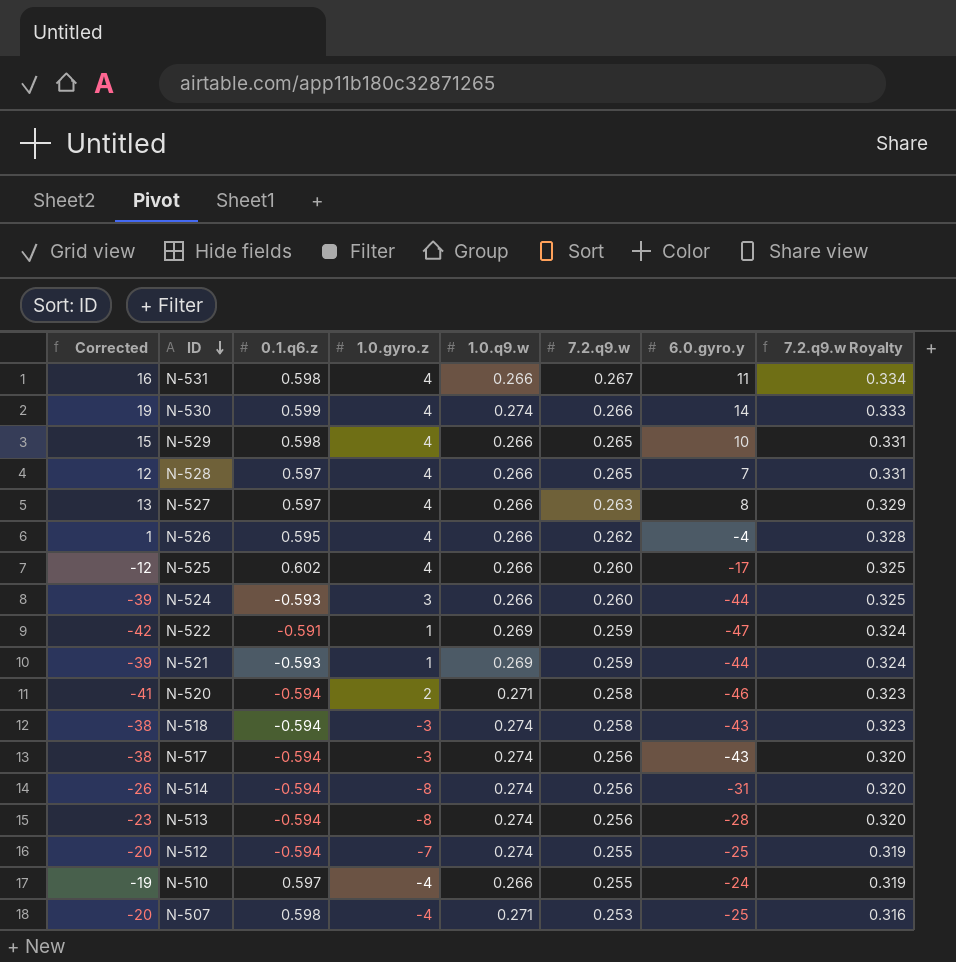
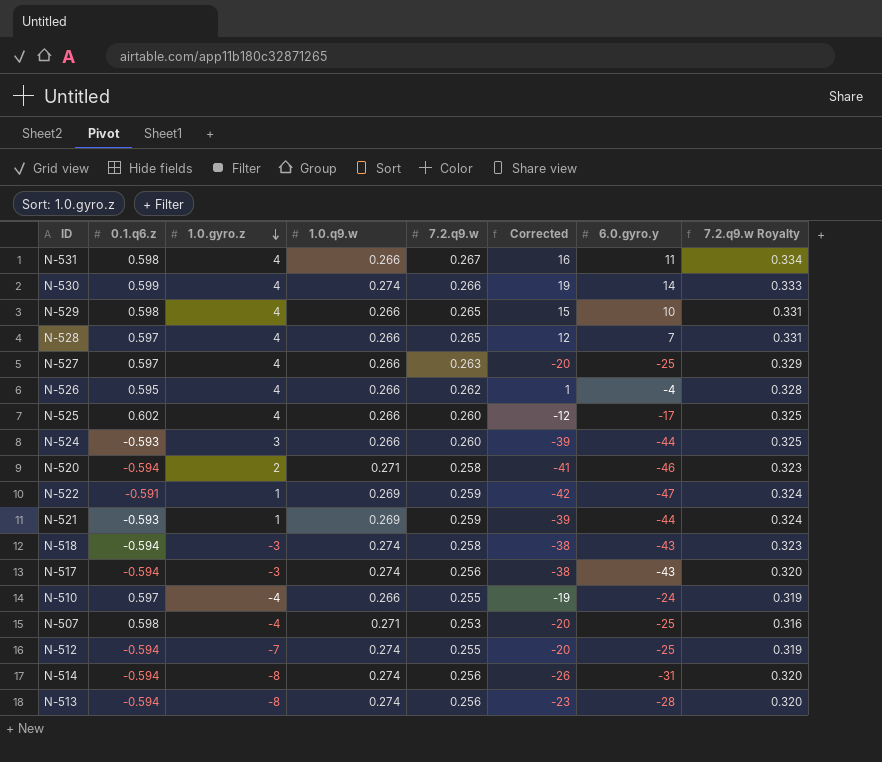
row order: ID descending -> 1.0.gyro.z descending
column Corrected | position: 1 -> 6
N-527 | Corrected: 13 -> -20
N-527 | 6.0.gyro.y: 8 -> -25

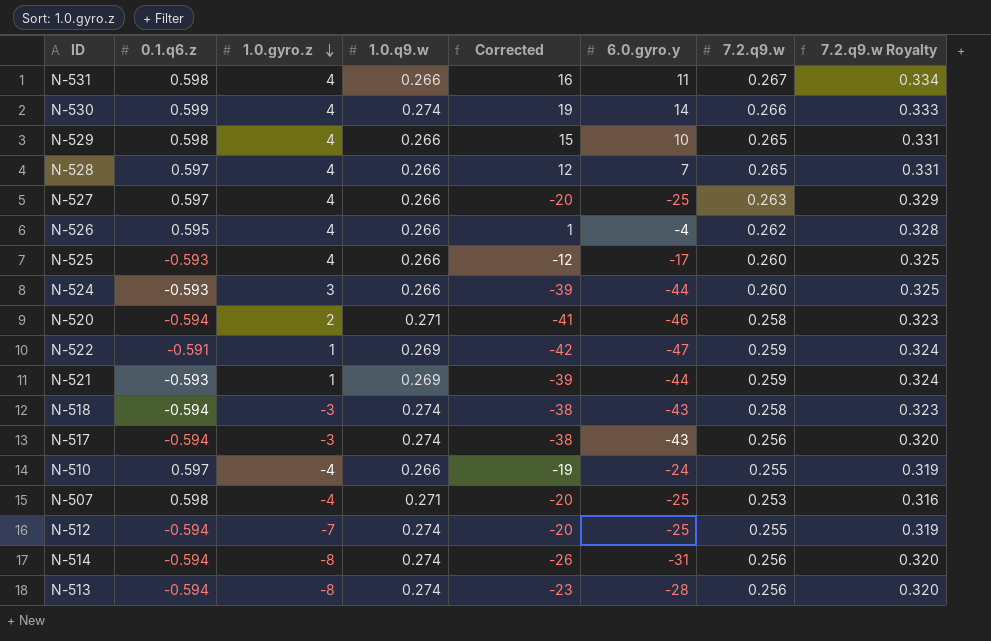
column 7.2.q9.w | position: 5 -> 7
N-525 | 0.1.q6.z: 0.602 -> -0.593

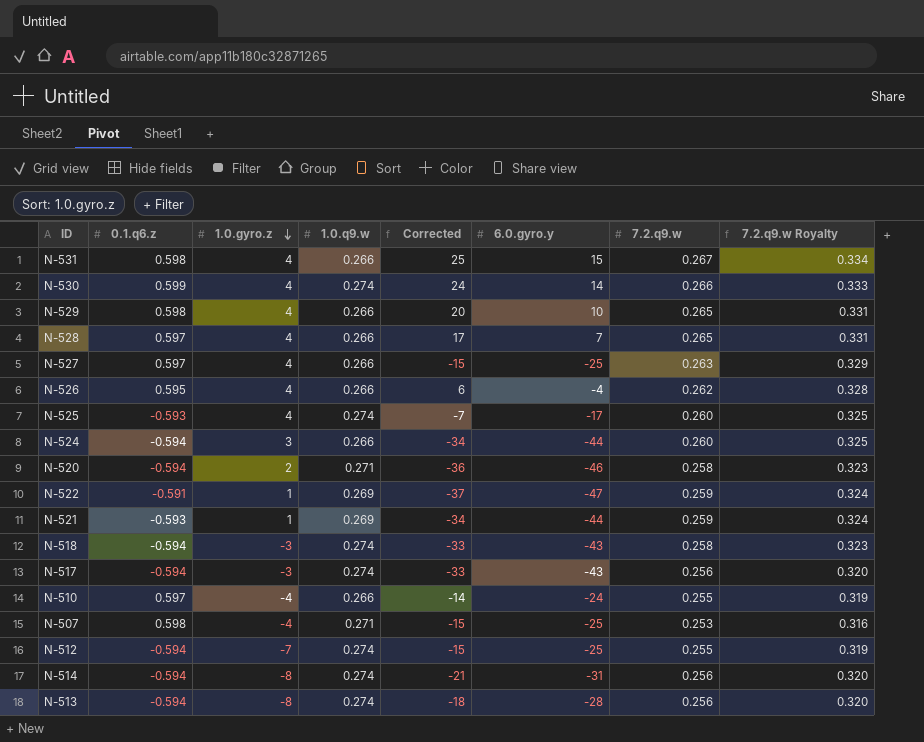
column Corrected | formula: [6.0.gyro.y] + 5 -> [6.0.gyro.y] + 10
N-531 | 6.0.gyro.y: 11 -> 15
N-525 | 1.0.q9.w: 0.266 -> 0.274
N-524 | 0.1.q6.z: -0.593 -> -0.594

